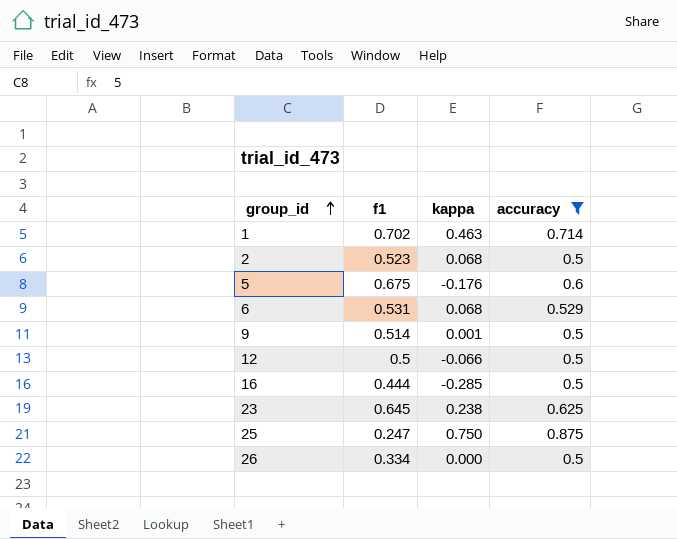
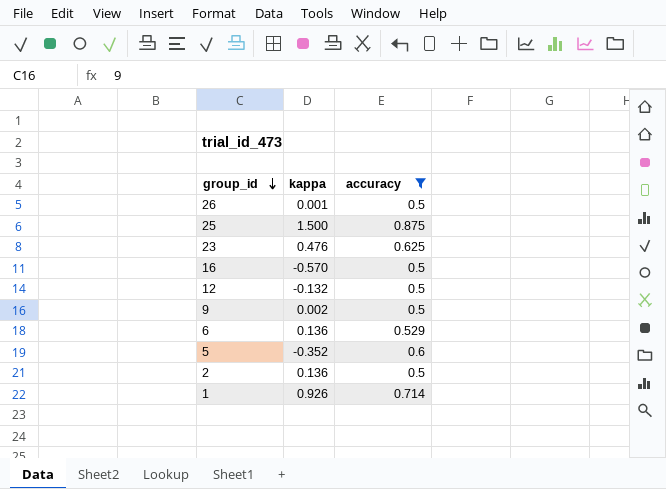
row order: group_id ascending -> group_id descending
column f1 | position: 2 -> none
26 | kappa: 0.000 -> 0.001
25 | kappa: 0.750 -> 1.500
23 | kappa: 0.238 -> 0.476
16 | kappa: -0.285 -> -0.570
12 | kappa: -0.066 -> -0.132
9 | kappa: 0.001 -> 0.002
6 | kappa: 0.068 -> 0.136
5 | kappa: -0.176 -> -0.352
2 | kappa: 0.068 -> 0.136
1 | kappa: 0.463 -> 0.926

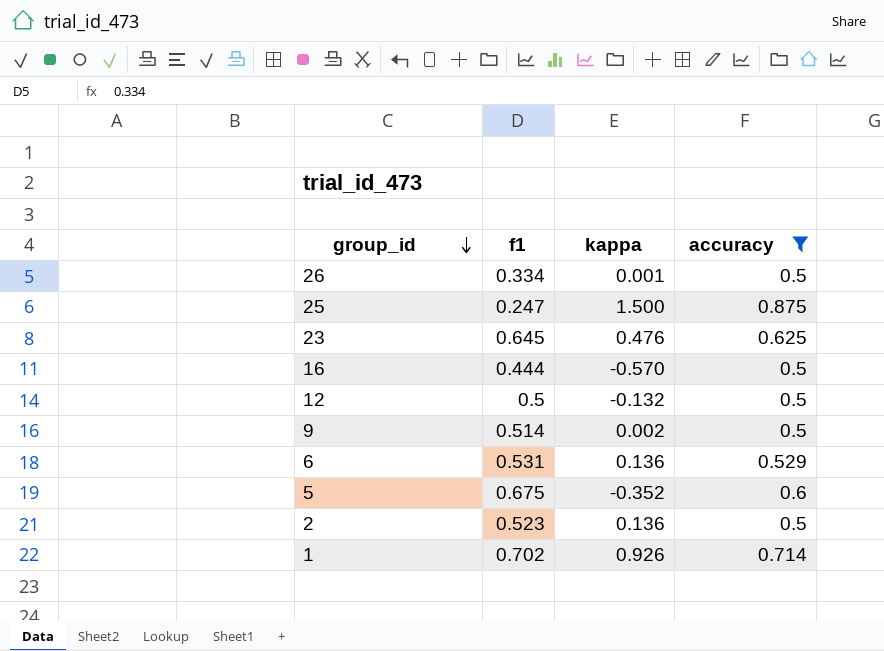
column f1 | position: none -> 2

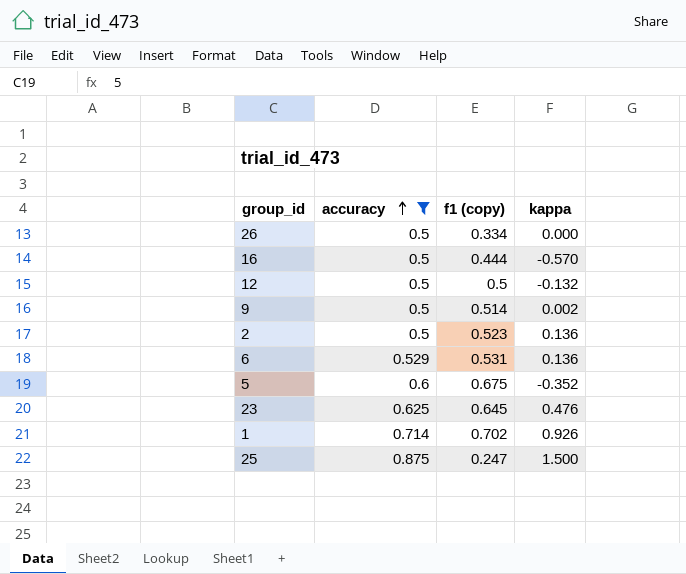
row order: group_id descending -> accuracy ascending
column accuracy | position: 4 -> 2
column name: f1 -> f1 (copy)
26 | kappa: 0.001 -> 0.000

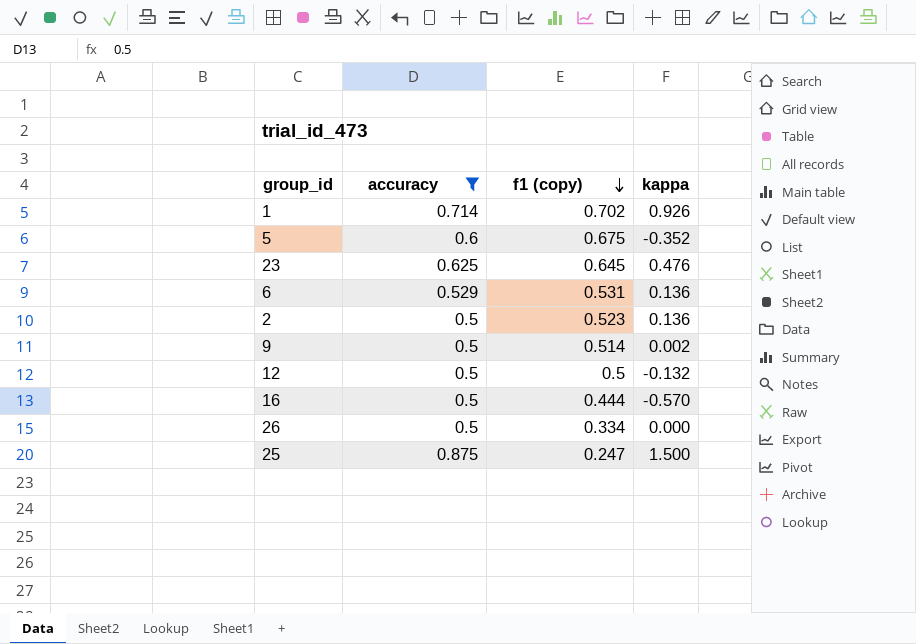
row order: accuracy ascending -> f1 (copy) descending

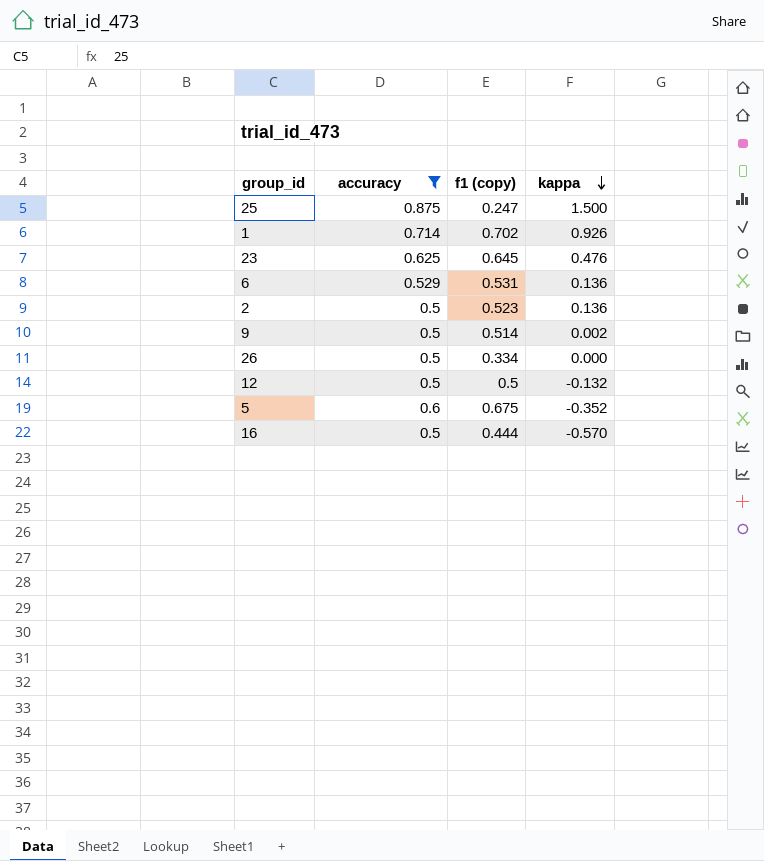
row order: f1 (copy) descending -> kappa descending

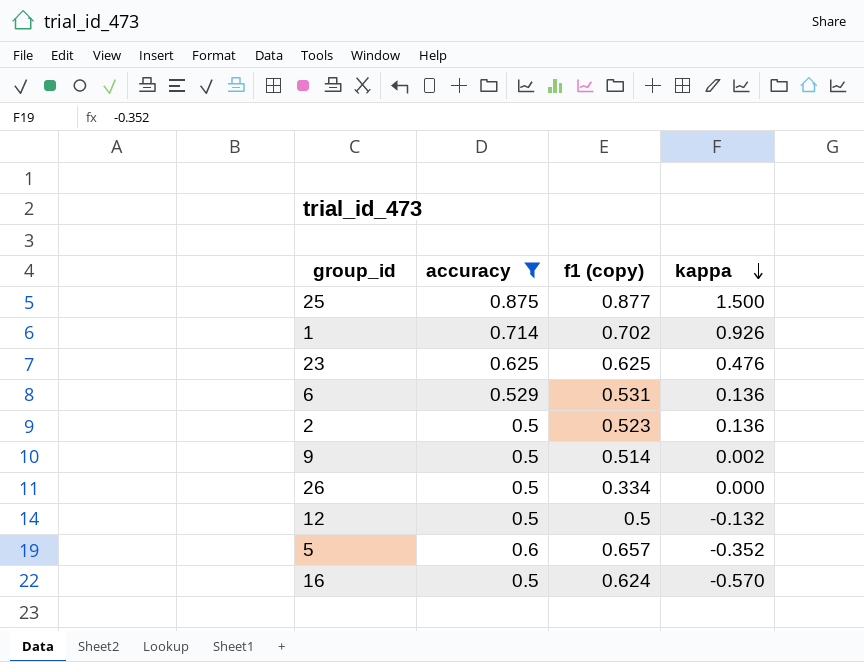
25 | f1 (copy): 0.247 -> 0.877
23 | f1 (copy): 0.645 -> 0.625
5 | f1 (copy): 0.675 -> 0.657
16 | f1 (copy): 0.444 -> 0.624

